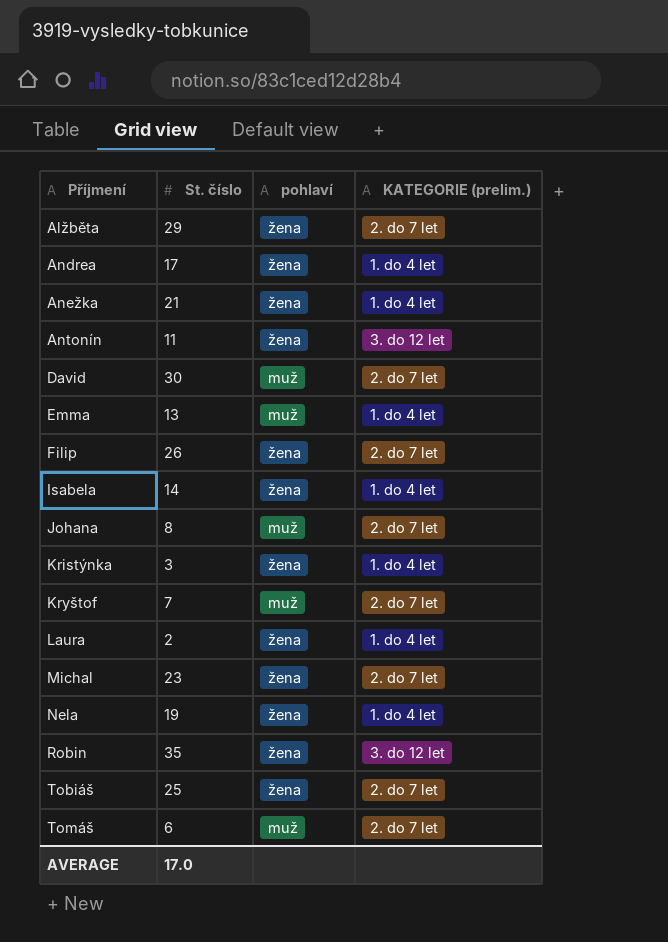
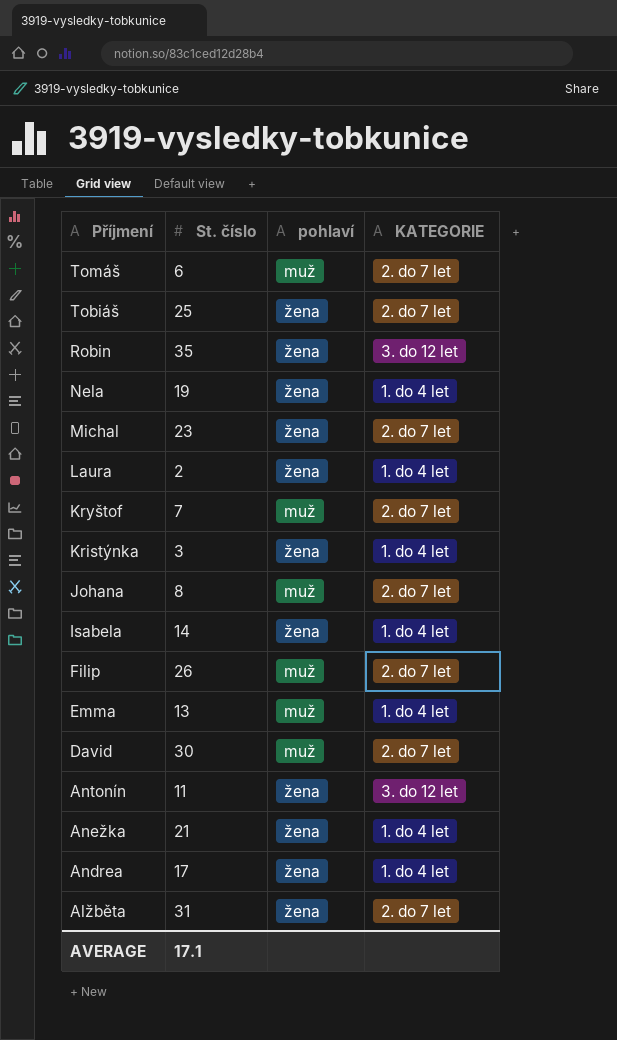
row order: Příjmení ascending -> Příjmení descending
column name: KATEGORIE (prelim.) -> KATEGORIE
Filip | pohlaví: žena -> muž
Alžběta | St. číslo: 29 -> 31
AVERAGE | St. číslo: 17.0 -> 17.1

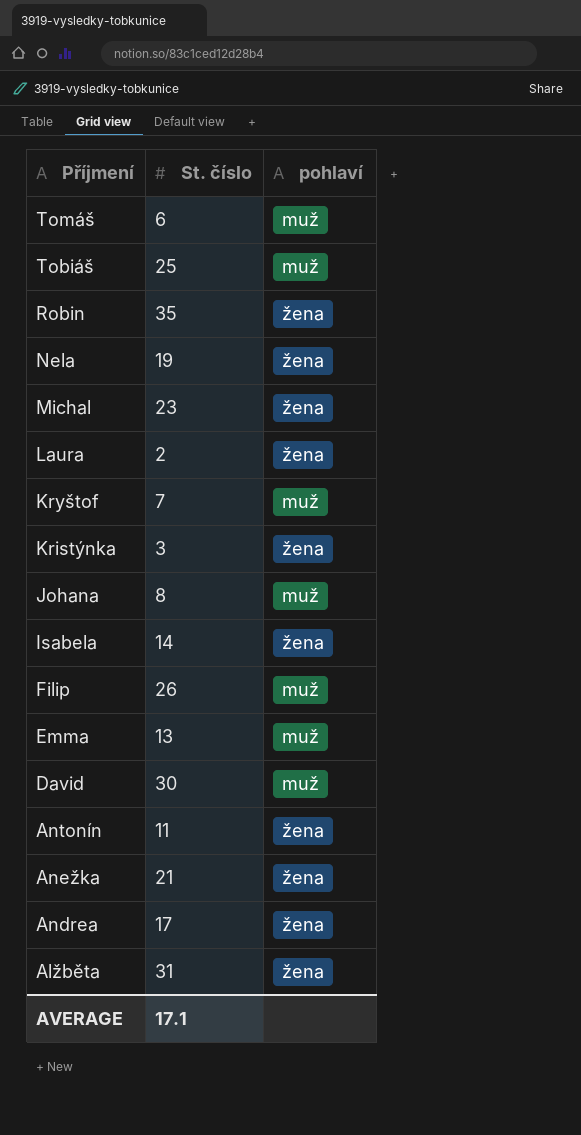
column KATEGORIE | position: 4 -> none
Tobiáš | pohlaví: žena -> muž

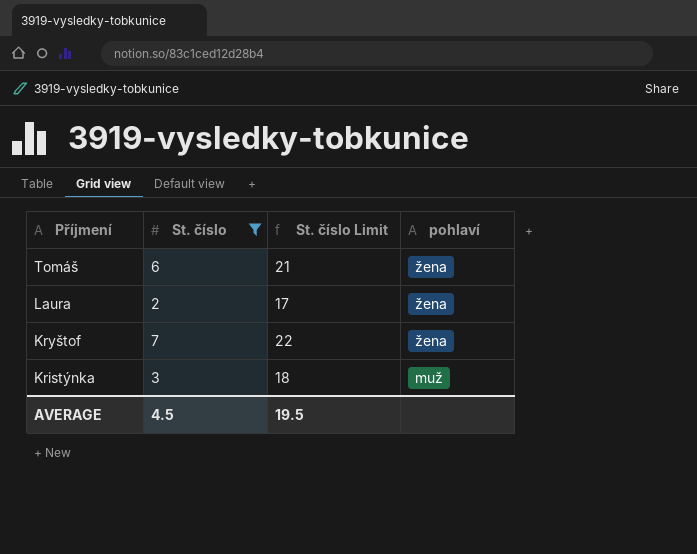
filter: none -> St. číslo <= 7
column St. číslo Limit | formula: none -> [St. číslo] + 15
Tomáš | pohlaví: muž -> žena
Kryštof | pohlaví: muž -> žena
Kristýnka | pohlaví: žena -> muž
AVERAGE | St. číslo: 17.1 -> 4.5

